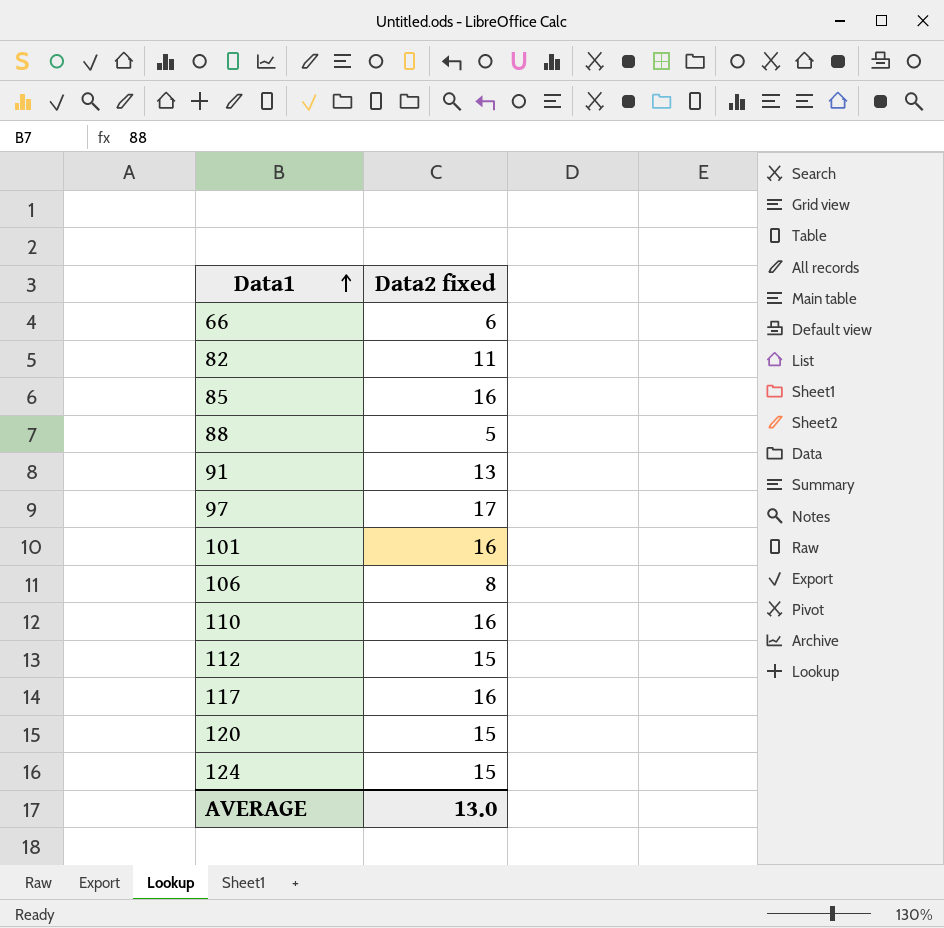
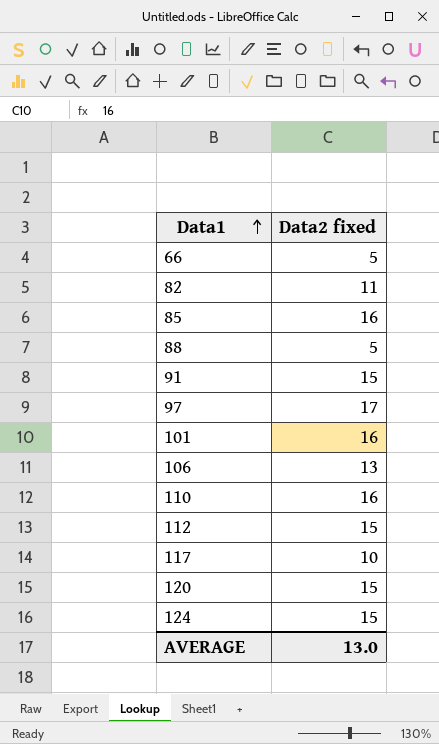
66 | Data2 fixed: 6 -> 5
91 | Data2 fixed: 13 -> 15
106 | Data2 fixed: 8 -> 13
117 | Data2 fixed: 16 -> 10

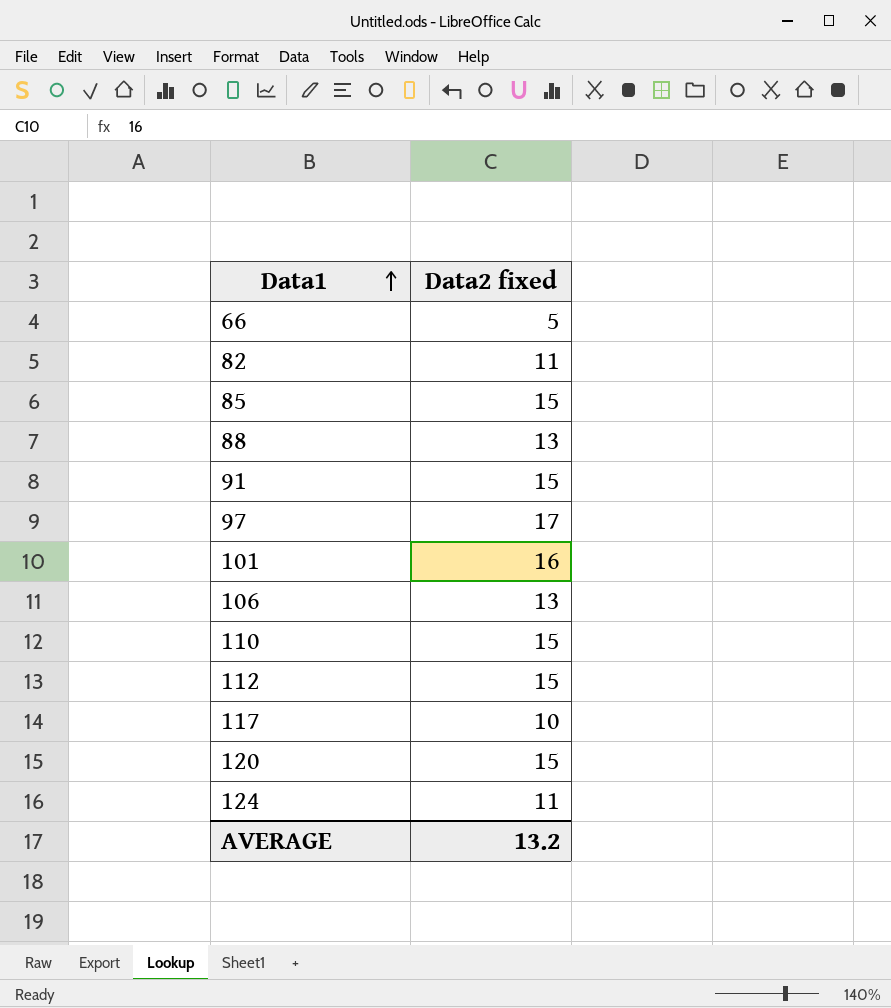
85 | Data2 fixed: 16 -> 15
88 | Data2 fixed: 5 -> 13
110 | Data2 fixed: 16 -> 15
124 | Data2 fixed: 15 -> 11
AVERAGE | Data2 fixed: 13.0 -> 13.2

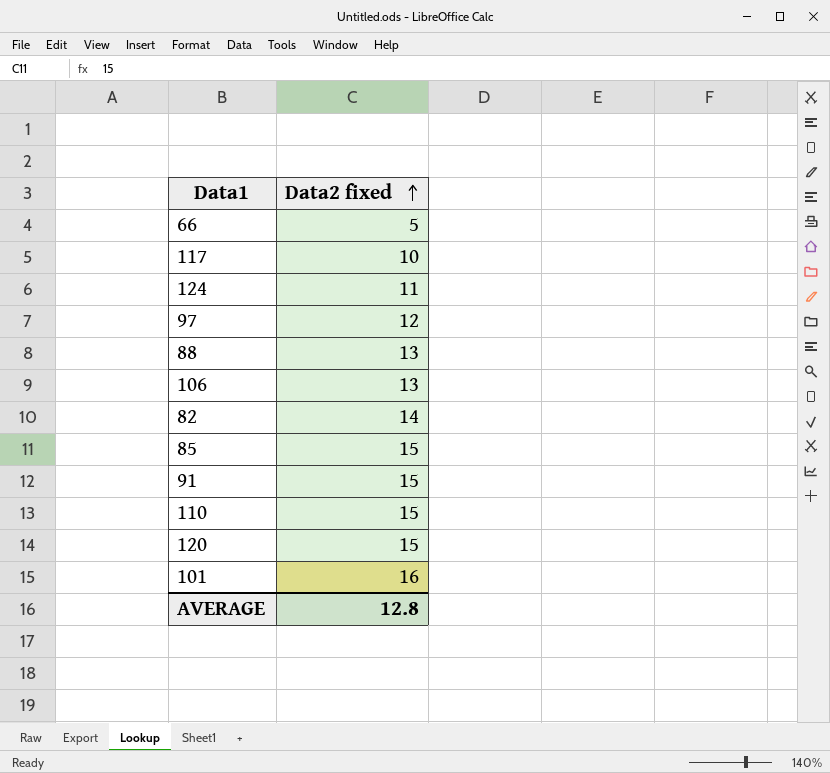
row order: Data1 ascending -> Data2 fixed ascending
row 112: 15 -> none
97 | Data2 fixed: 17 -> 12
82 | Data2 fixed: 11 -> 14
AVERAGE | Data2 fixed: 13.2 -> 12.8

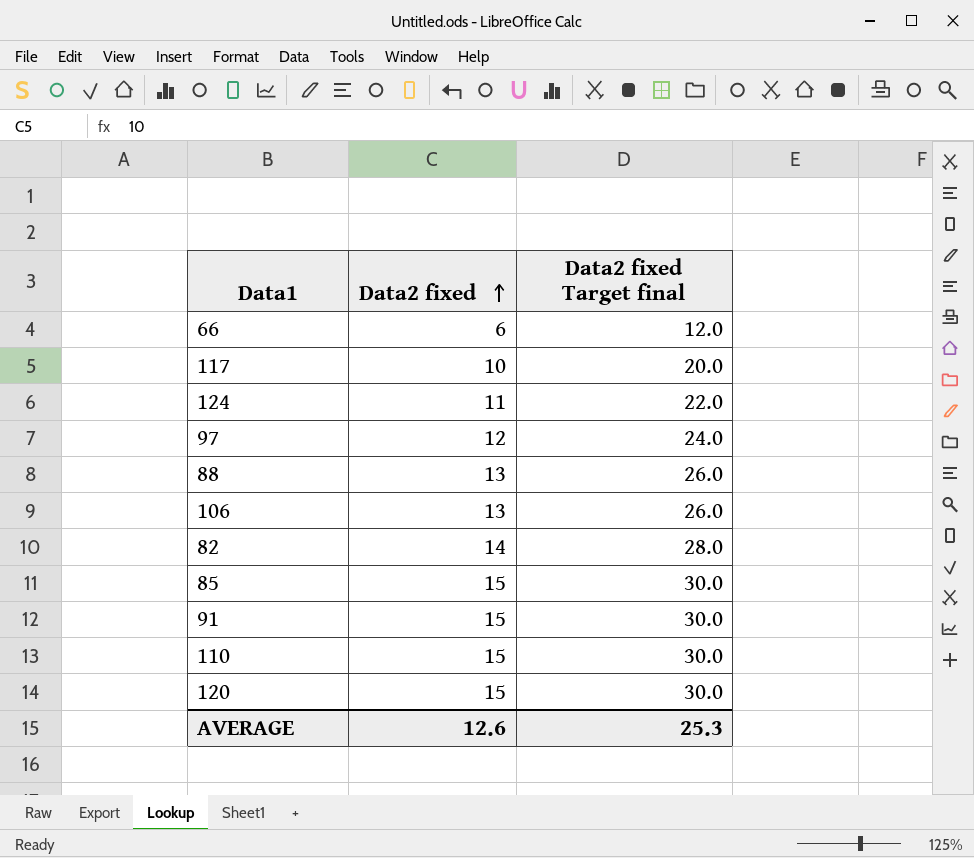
column Data2 fixed Target final | formula: none -> [Data2 fixed] * 2
row 101: 16 -> none
66 | Data2 fixed: 5 -> 6
AVERAGE | Data2 fixed: 12.8 -> 12.6

